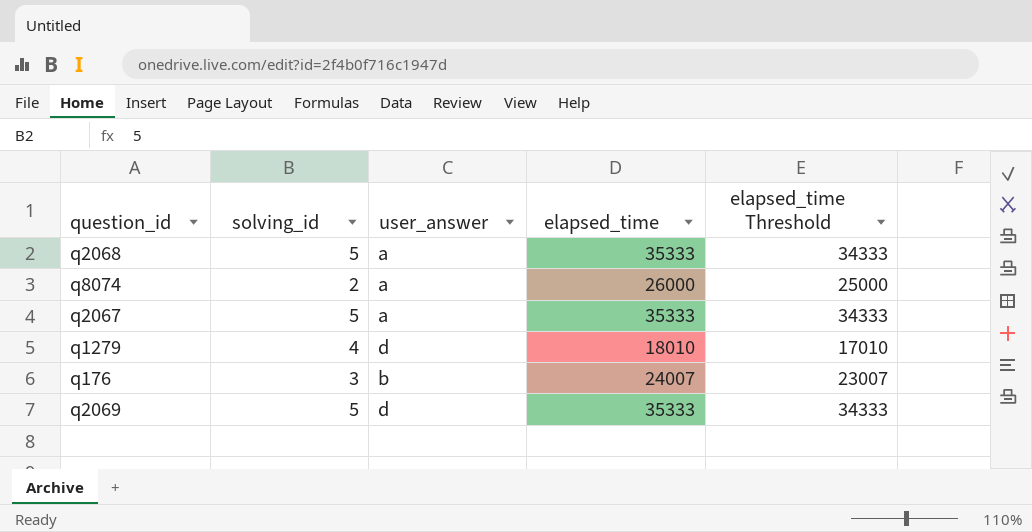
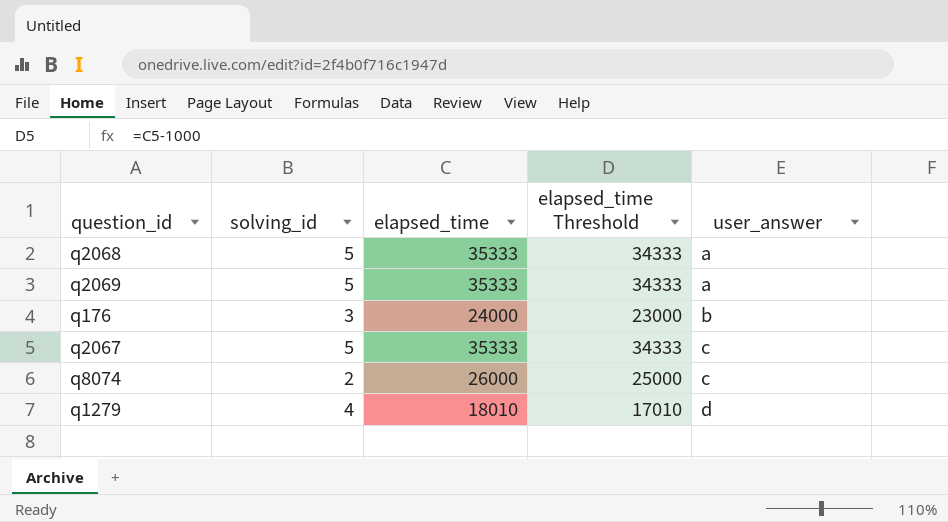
row order: none -> user_answer ascending
column user_answer | position: 3 -> 5
q2069 | user_answer: d -> a
q176 | elapsed_time: 24007 -> 24000
q176 | elapsed_time Threshold: 23007 -> 23000
q2067 | user_answer: a -> c
q8074 | user_answer: a -> c

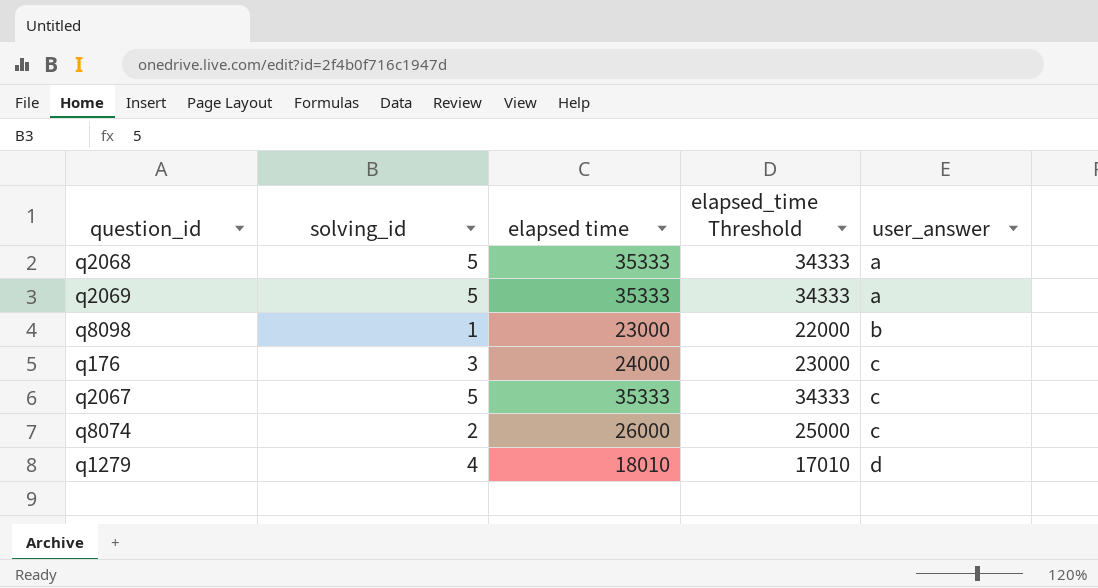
column name: elapsed_time -> elapsed time
row q8098: none -> 1 | 23000 | 22000 | b
q176 | user_answer: b -> c

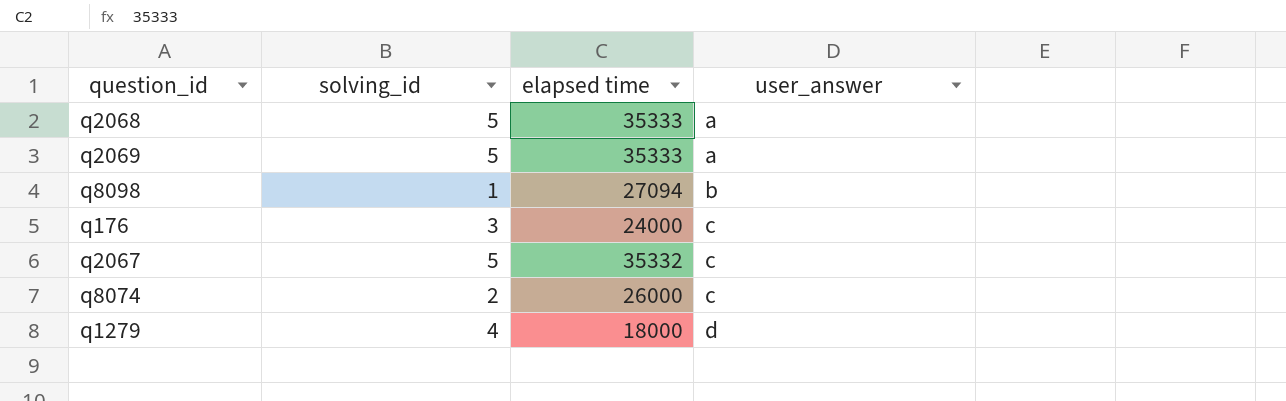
column elapsed_time Threshold | formula: [elapsed time] - 1000 -> none
q8098 | elapsed time: 23000 -> 27094
q2067 | elapsed time: 35333 -> 35332
q1279 | elapsed time: 18010 -> 18000

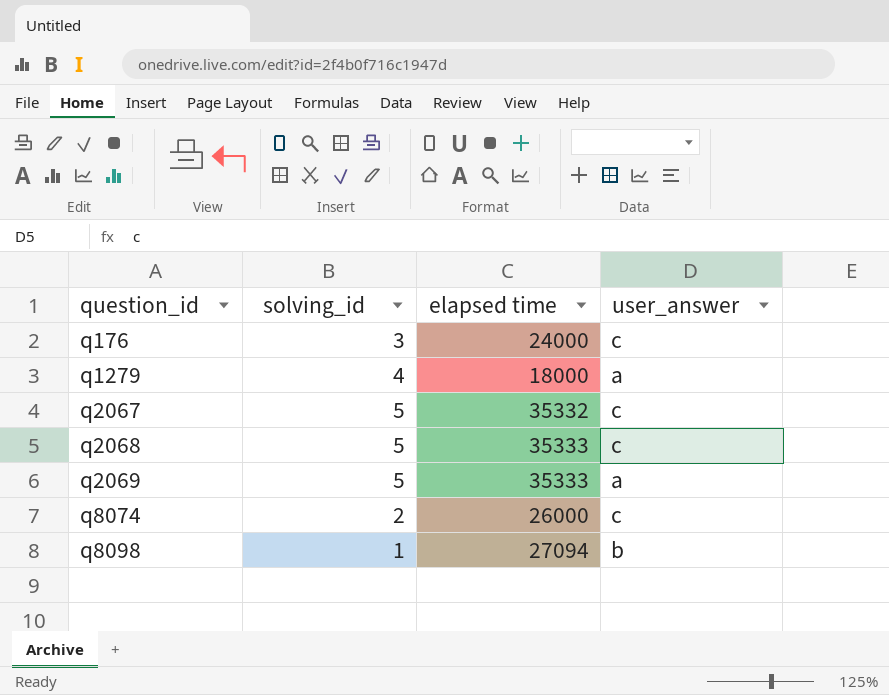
row order: user_answer ascending -> question_id ascending
q1279 | user_answer: d -> a
q2068 | user_answer: a -> c

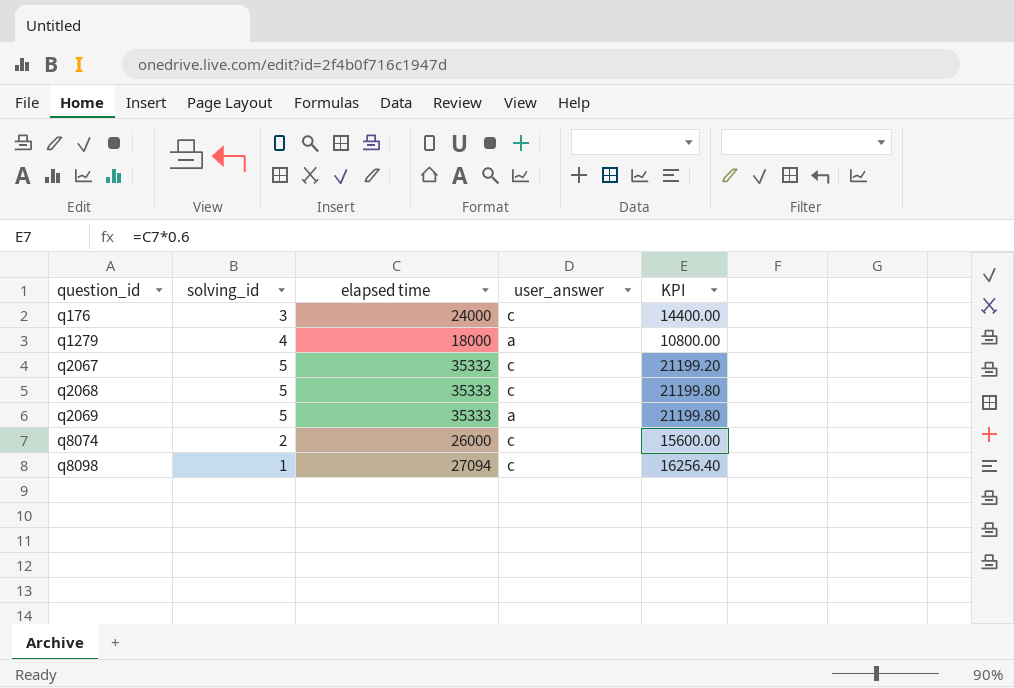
column KPI | formula: none -> [elapsed time] * 0.6
q8098 | user_answer: b -> c

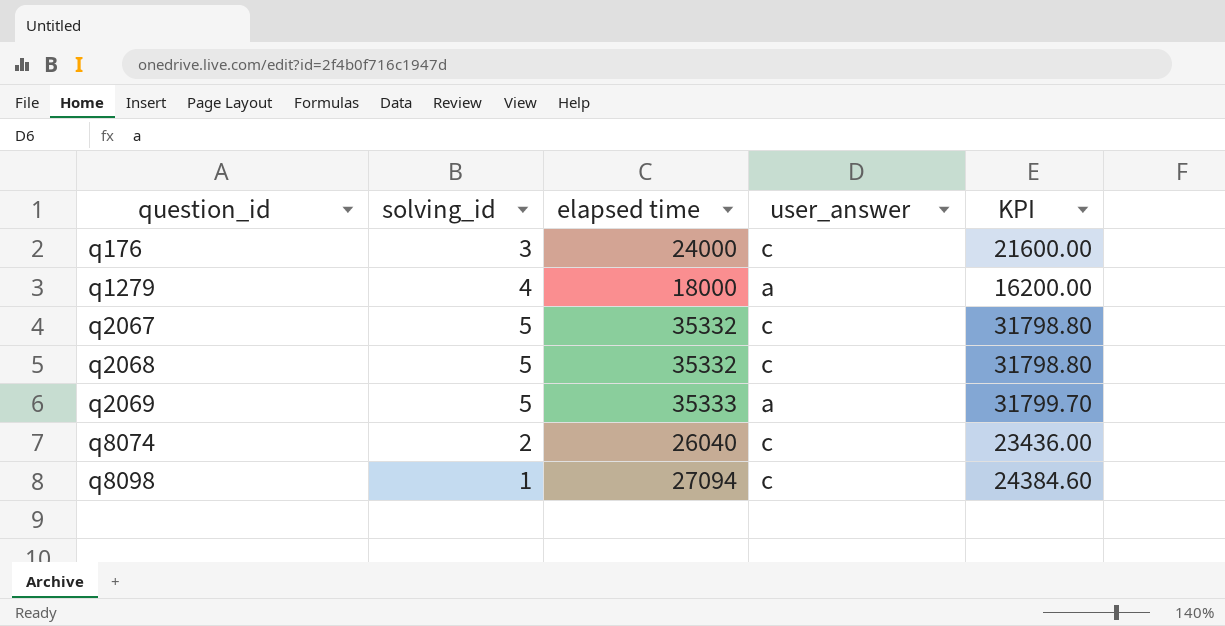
column KPI | formula: [elapsed time] * 0.6 -> [elapsed time] * 0.9
q2068 | elapsed time: 35333 -> 35332
q8074 | elapsed time: 26000 -> 26040

